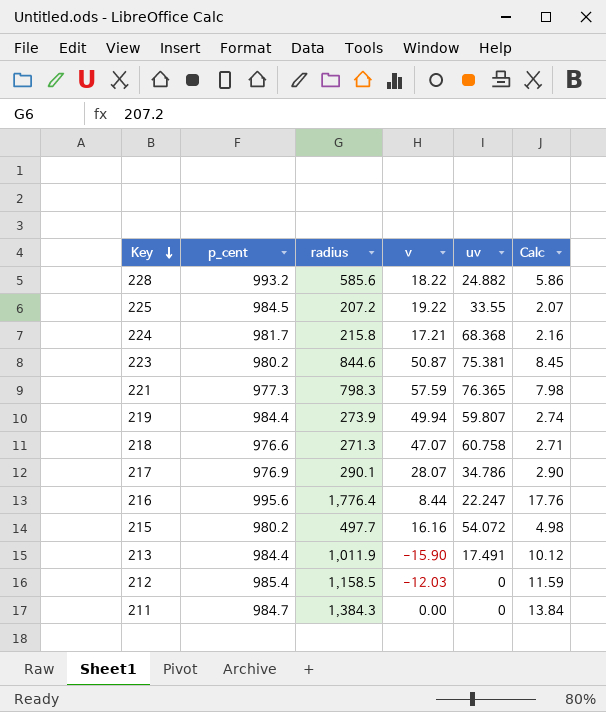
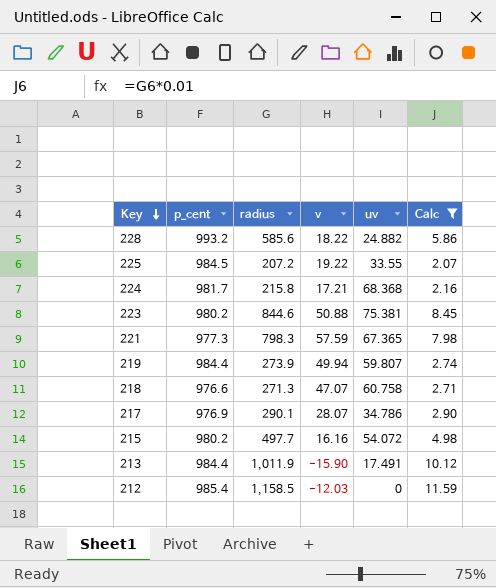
filter: none -> Calc <= 11.59
223 | v: 50.87 -> 50.88
221 | uv: 76.365 -> 67.365

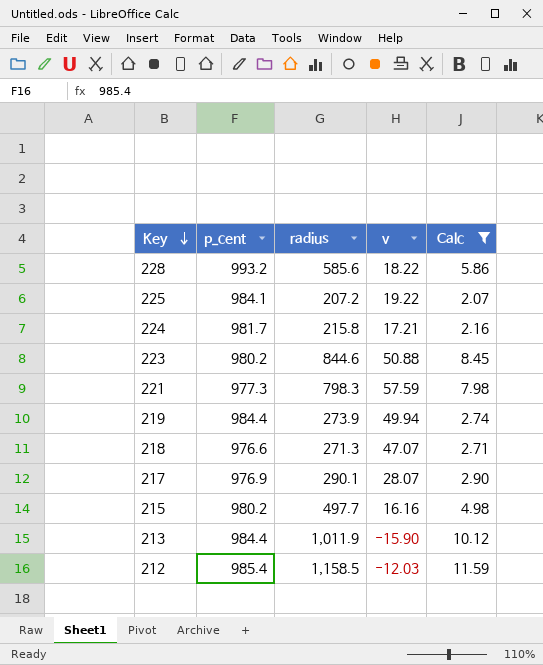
column uv | position: 5 -> none
225 | p_cent: 984.5 -> 984.1

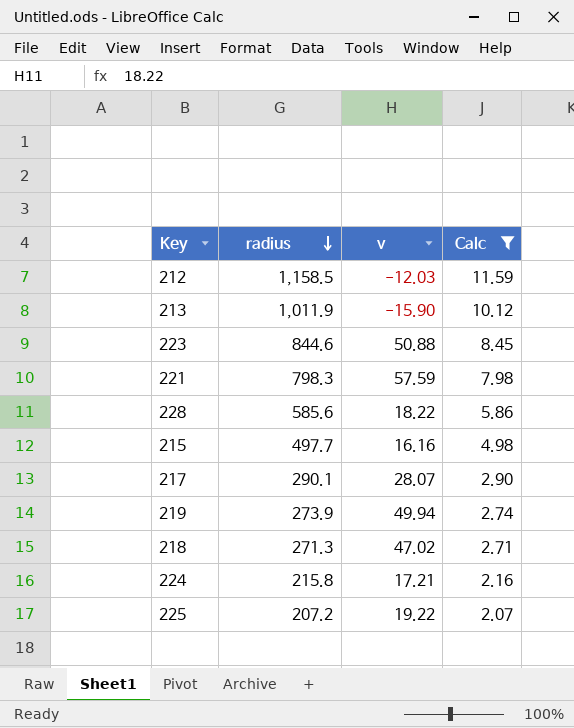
row order: Key descending -> radius descending
column p_cent | position: 2 -> none
218 | v: 47.07 -> 47.02

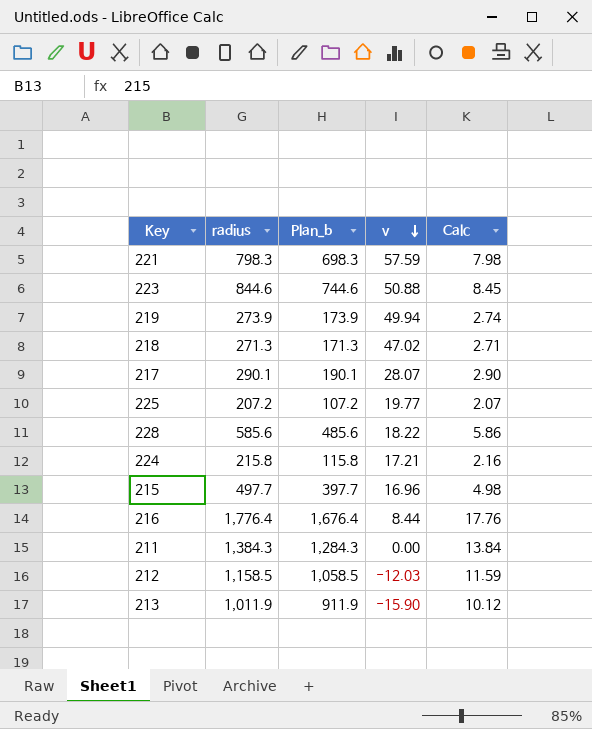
filter: Calc <= 11.59 -> none
row order: radius descending -> v descending
column Plan_b | formula: none -> [radius] - 100
225 | v: 19.22 -> 19.77
215 | v: 16.16 -> 16.96

